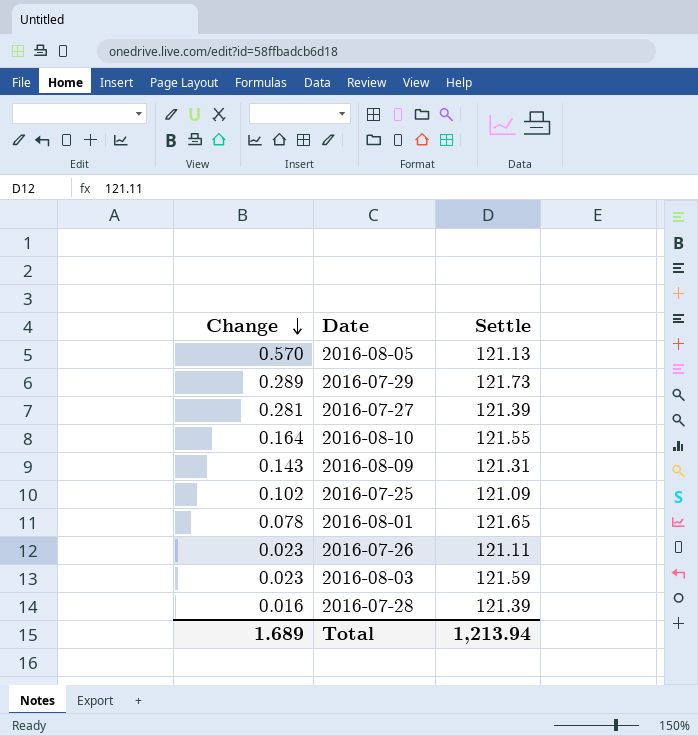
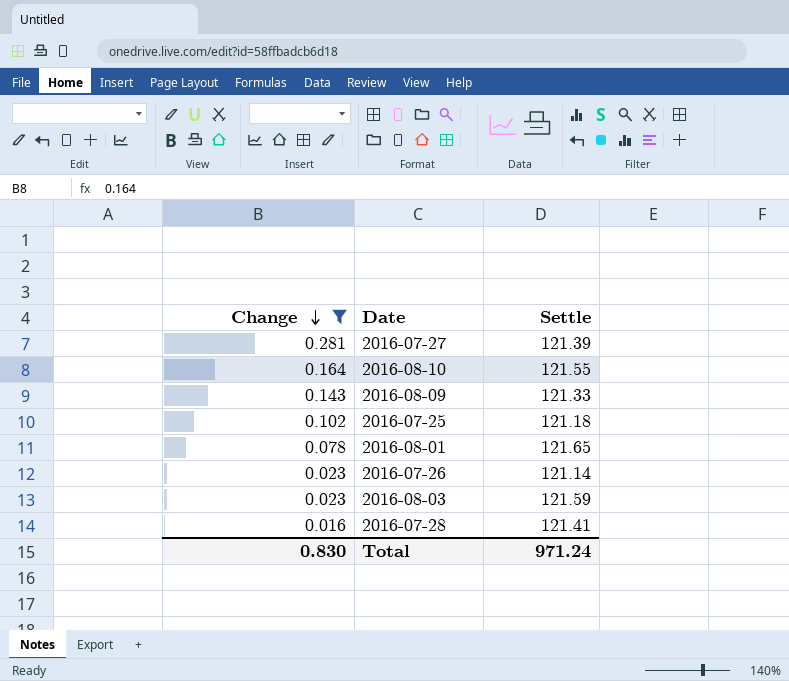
filter: none -> Change <= 0.281
2016-08-09 | Settle: 121.31 -> 121.33
2016-07-25 | Settle: 121.09 -> 121.18
2016-07-26 | Settle: 121.11 -> 121.14
2016-07-28 | Settle: 121.39 -> 121.41
Total | Change: 1.689 -> 0.830
Total | Settle: 1,213.94 -> 971.24

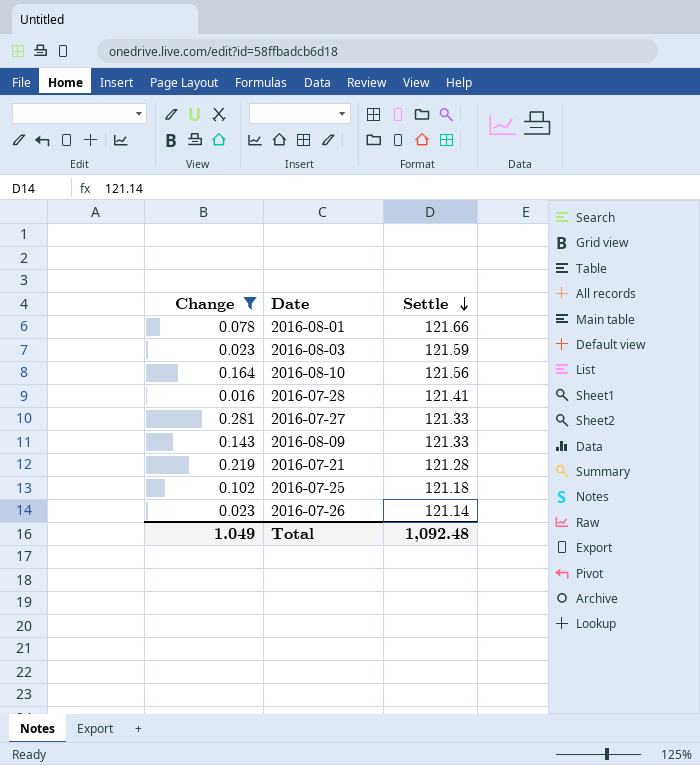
row order: Change descending -> Settle descending
2016-08-01 | Settle: 121.65 -> 121.66
2016-08-10 | Settle: 121.55 -> 121.56
2016-07-27 | Settle: 121.39 -> 121.33
row 2016-07-21: none -> 0.219 | 121.28
Total | Change: 0.830 -> 1.049
Total | Settle: 971.24 -> 1,092.48

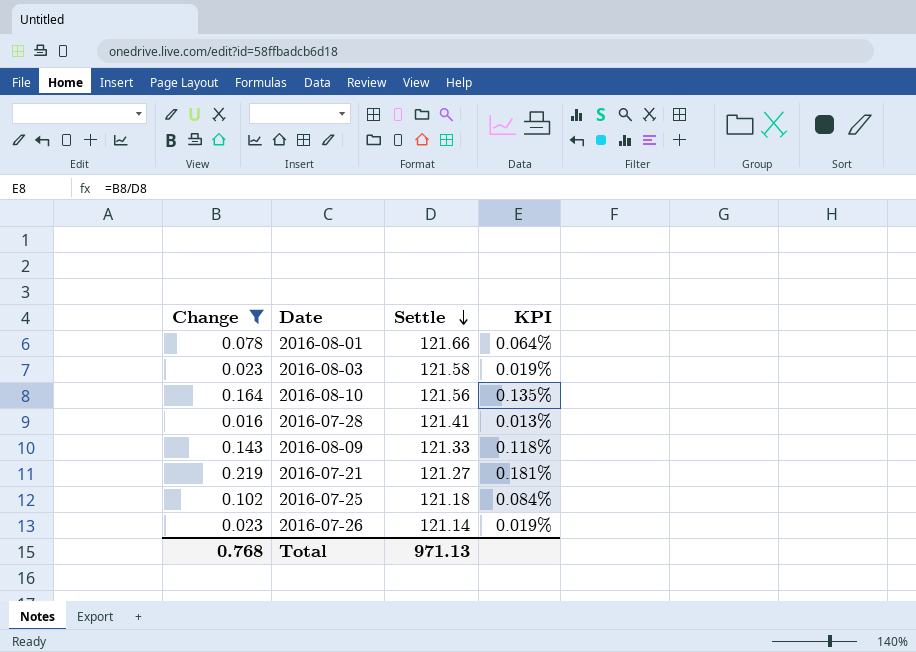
column KPI | formula: none -> [Change] / [Settle]
row 2016-07-27: 0.281 | 121.33 -> none
2016-08-03 | Settle: 121.59 -> 121.58
2016-07-21 | Settle: 121.28 -> 121.27
Total | Change: 1.049 -> 0.768
Total | Settle: 1,092.48 -> 971.13

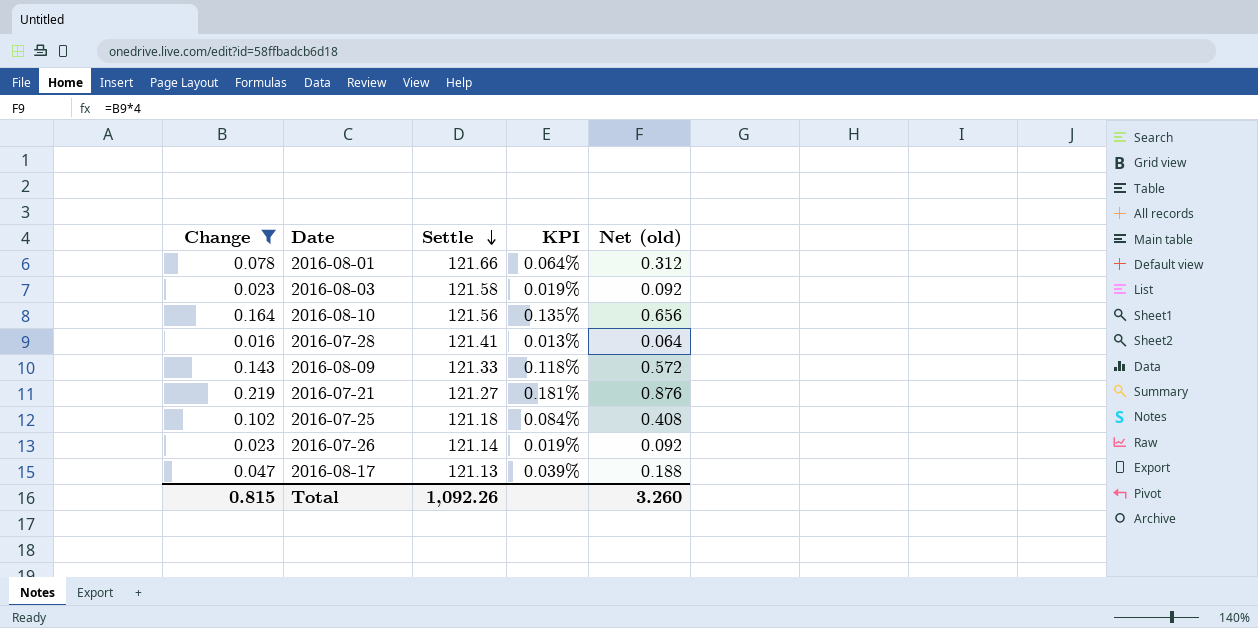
column Net (old) | formula: none -> [Change] * 4
row 2016-08-17: none -> 0.047 | 121.13 | 0.039% | 0.188
Total | Change: 0.768 -> 0.815
Total | Settle: 971.13 -> 1,092.26

